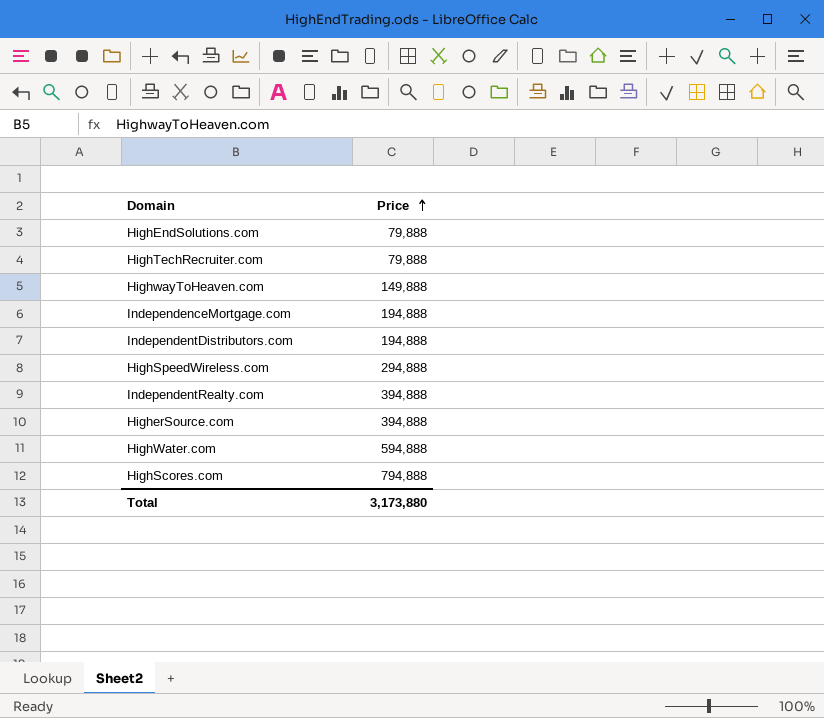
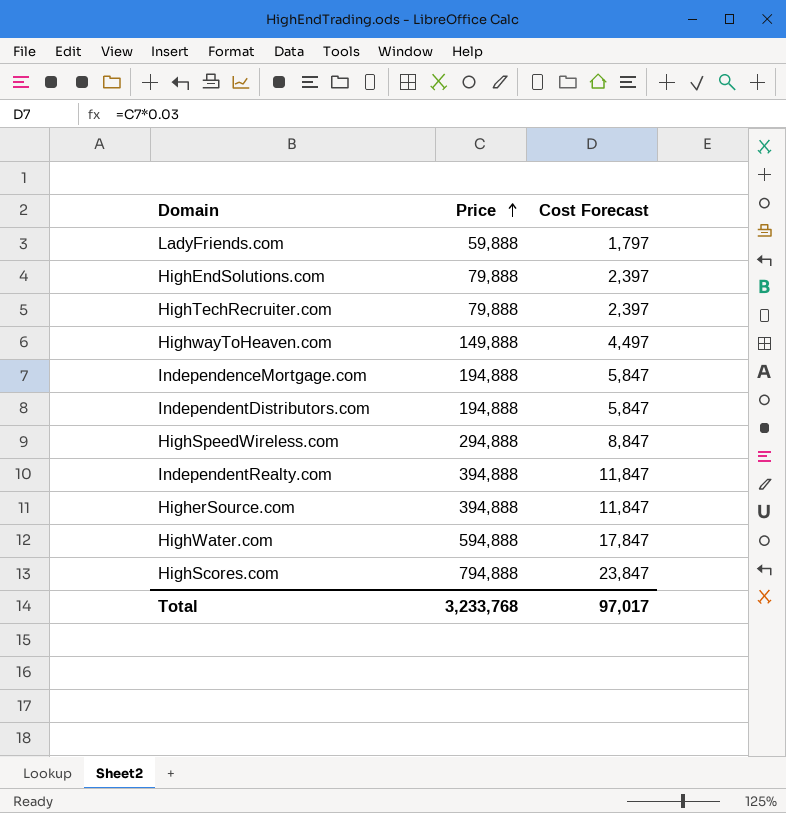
column Cost Forecast | formula: none -> [Price] * 0.03
row LadyFriends.com: none -> 59,888 | 1,797
Total | Price: 3,173,880 -> 3,233,768

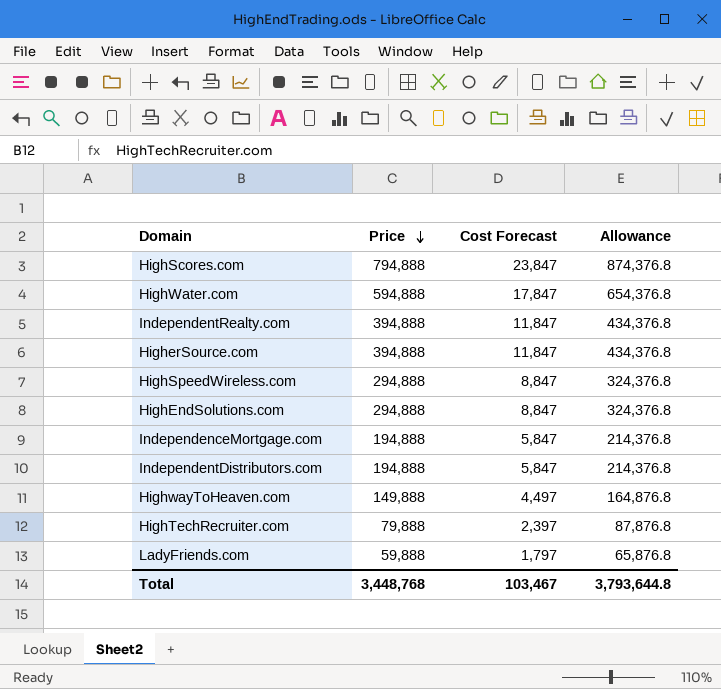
row order: Price ascending -> Price descending
column Allowance | formula: none -> [Price] * 1.1
HighEndSolutions.com | Price: 79,888 -> 294,888
HighEndSolutions.com | Cost Forecast: 2,397 -> 8,847
Total | Price: 3,233,768 -> 3,448,768
Total | Cost Forecast: 97,017 -> 103,467

